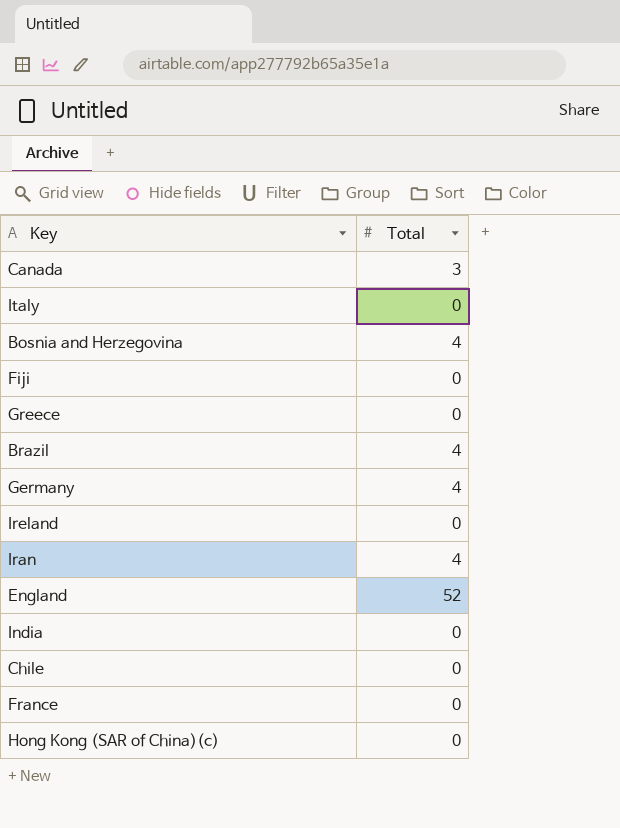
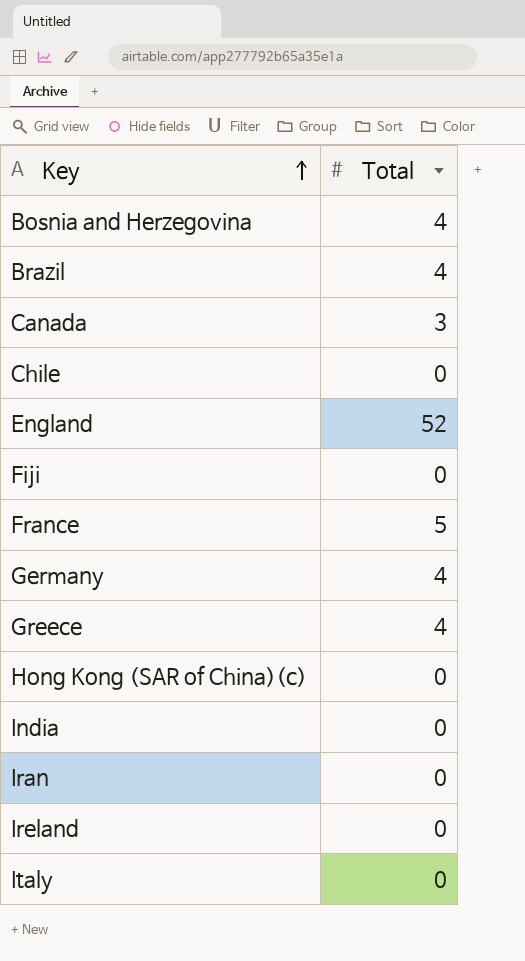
row order: none -> Key ascending
France | Total: 0 -> 5
Greece | Total: 0 -> 4
Iran | Total: 4 -> 0

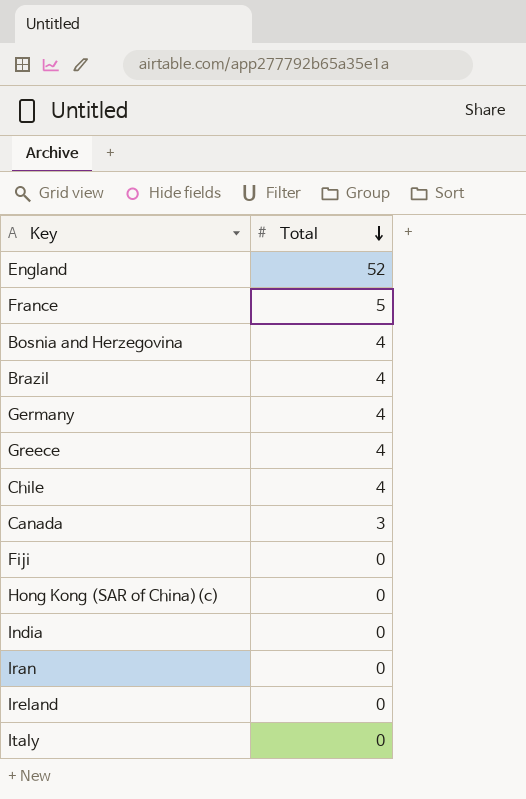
row order: Key ascending -> Total descending
Chile | Total: 0 -> 4

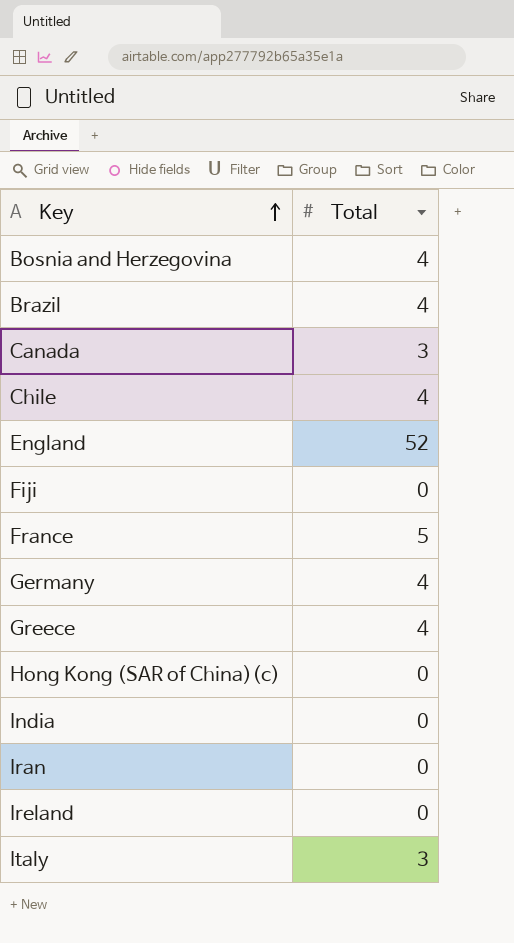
row order: Total descending -> Key ascending
Italy | Total: 0 -> 3

